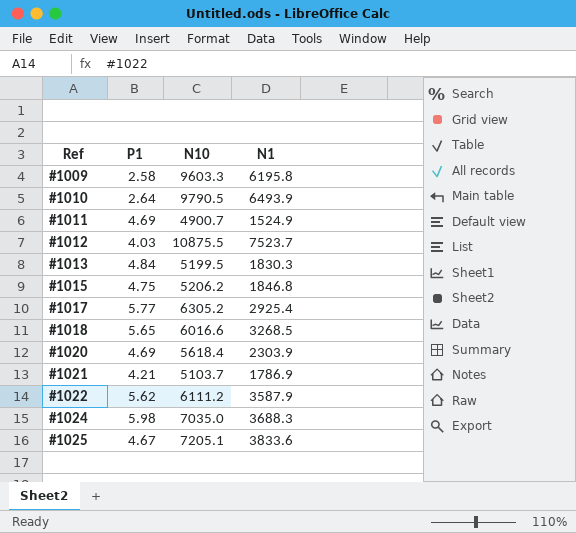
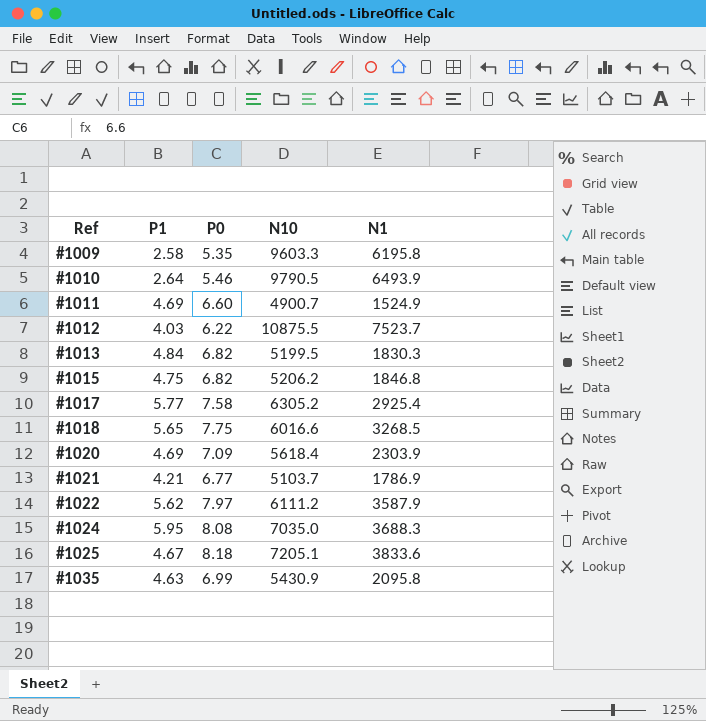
column P0 | position: none -> 3
#1024 | P1: 5.98 -> 5.95
row #1035: none -> 4.63 | 6.99 | 5430.9 | 2095.8

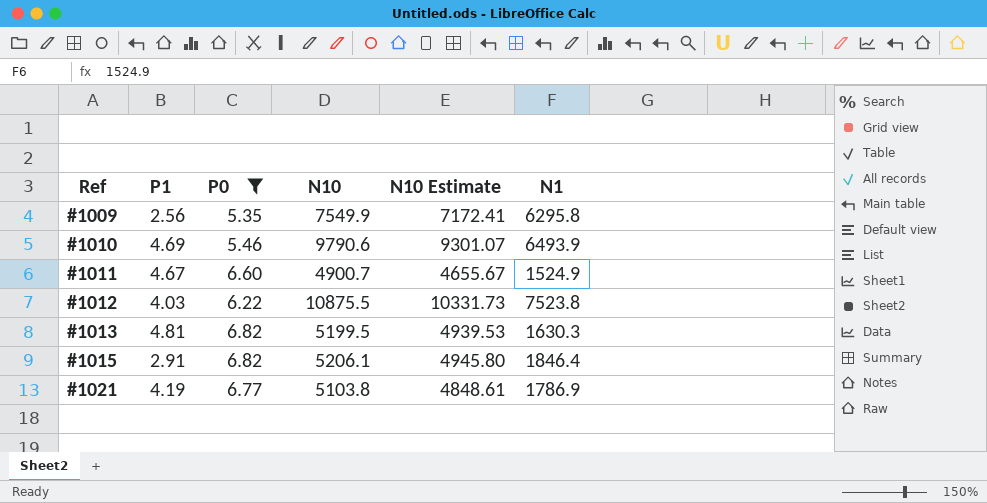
filter: none -> P0 <= 6.82
column N10 Estimate | formula: none -> [N10] * 0.95
#1009 | P1: 2.58 -> 2.56
#1009 | N10: 9603.3 -> 7549.9
#1009 | N1: 6195.8 -> 6295.8
#1010 | P1: 2.64 -> 4.69
#1010 | N10: 9790.5 -> 9790.6
#1011 | P1: 4.69 -> 4.67
#1012 | N1: 7523.7 -> 7523.8
#1013 | P1: 4.84 -> 4.81
#1013 | N1: 1830.3 -> 1630.3
#1015 | P1: 4.75 -> 2.91
#1015 | N10: 5206.2 -> 5206.1
#1015 | N1: 1846.8 -> 1846.4
#1021 | P1: 4.21 -> 4.19
#1021 | N10: 5103.7 -> 5103.8

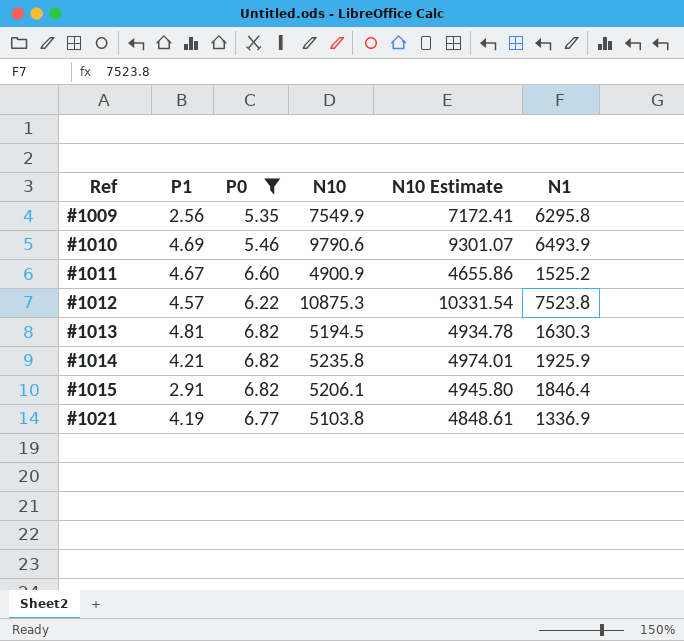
#1011 | N10: 4900.7 -> 4900.9
#1011 | N10 Estimate: 4655.67 -> 4655.86
#1011 | N1: 1524.9 -> 1525.2
#1012 | P1: 4.03 -> 4.57
#1012 | N10: 10875.5 -> 10875.3
#1012 | N10 Estimate: 10331.73 -> 10331.54
#1013 | N10: 5199.5 -> 5194.5
#1013 | N10 Estimate: 4939.53 -> 4934.78
row #1014: none -> 4.21 | 6.82 | 5235.8 | 4974.01 | 1925.9
#1021 | N1: 1786.9 -> 1336.9

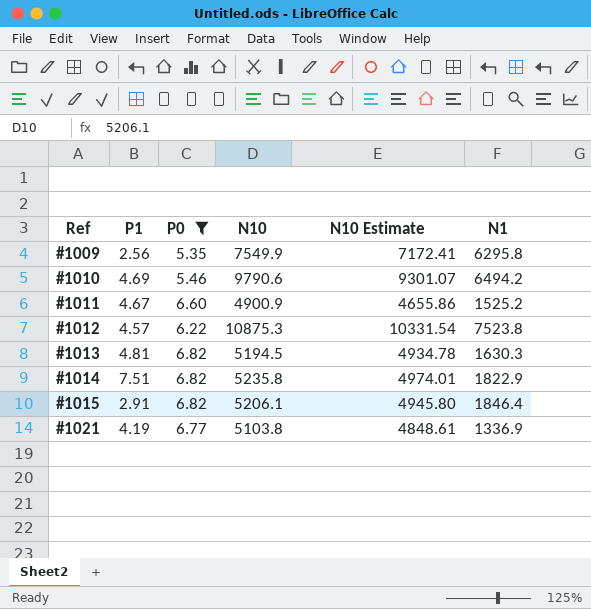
#1010 | N1: 6493.9 -> 6494.2
#1014 | P1: 4.21 -> 7.51
#1014 | N1: 1925.9 -> 1822.9

